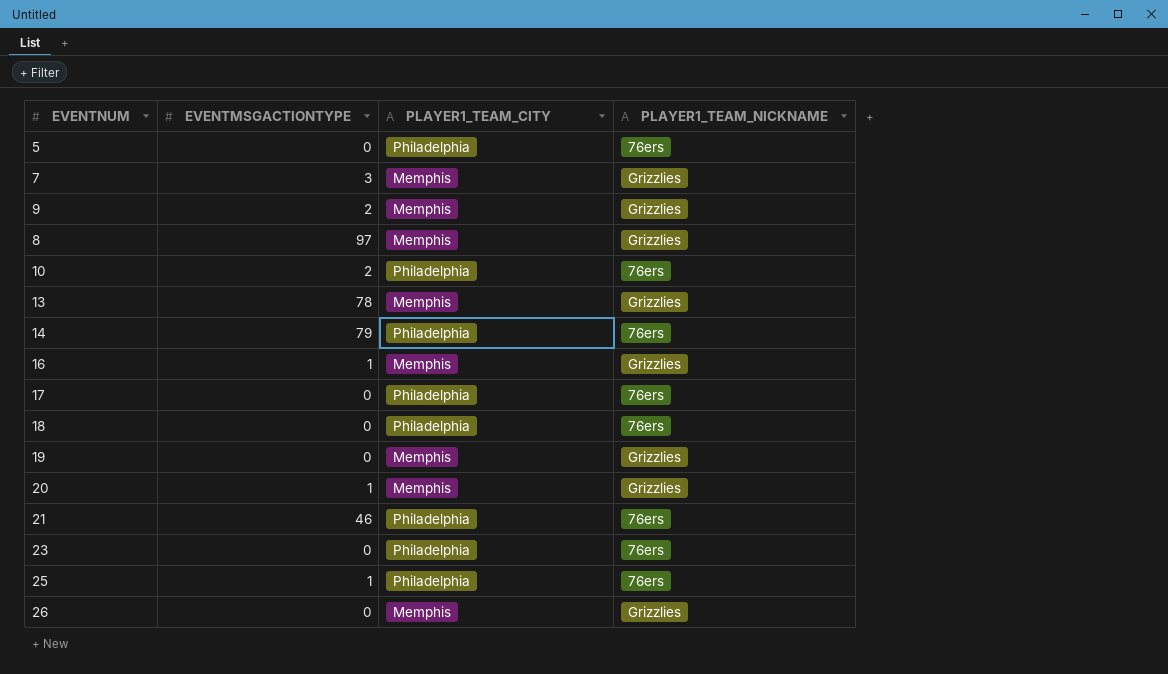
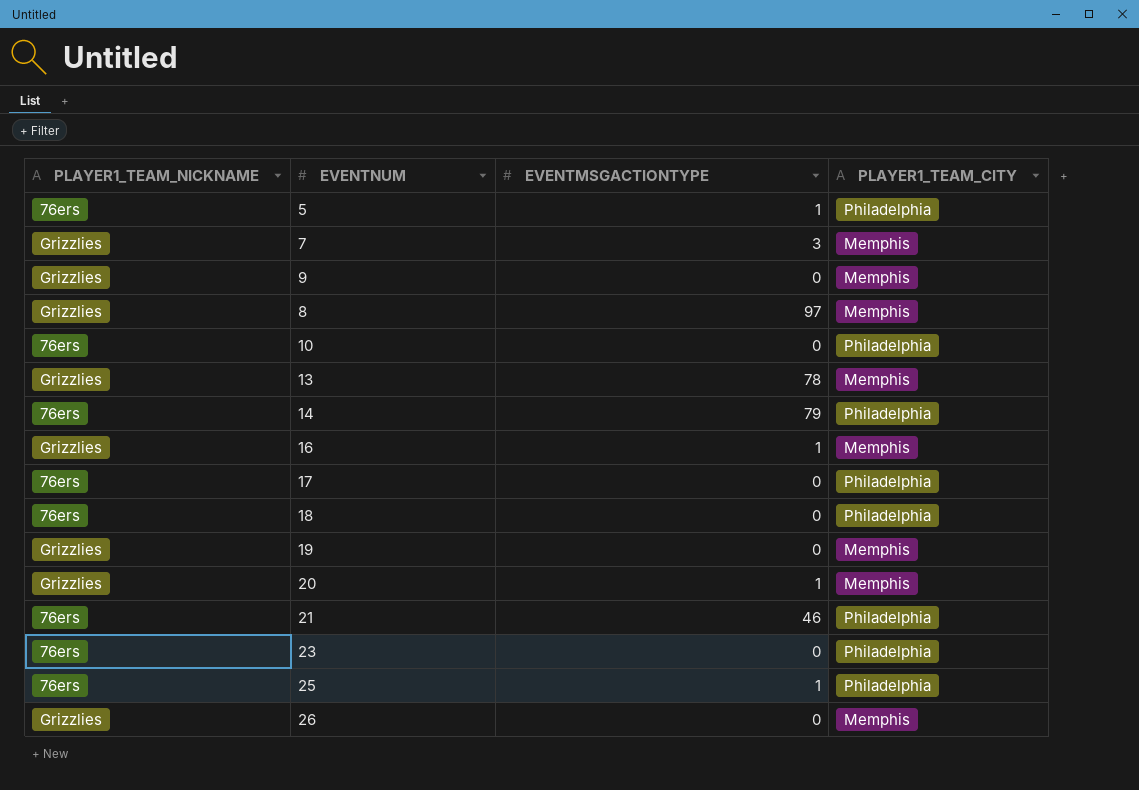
column PLAYER1_TEAM_NICKNAME | position: 4 -> 1
5 | EVENTMSGACTIONTYPE: 0 -> 1
9 | EVENTMSGACTIONTYPE: 2 -> 0
10 | EVENTMSGACTIONTYPE: 2 -> 0

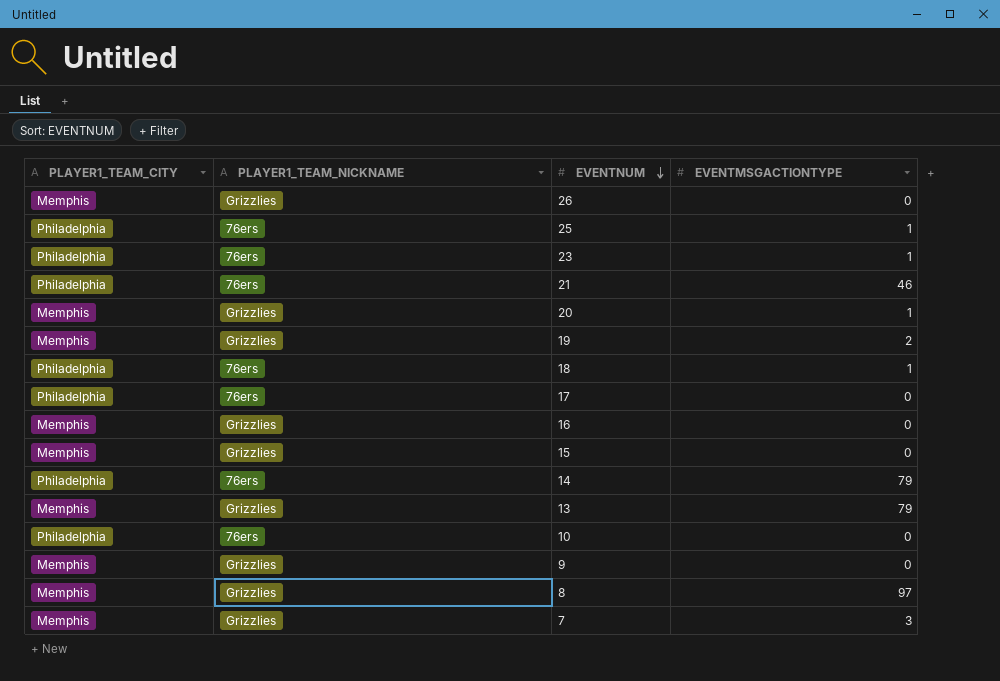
row order: none -> EVENTNUM descending
column PLAYER1_TEAM_CITY | position: 4 -> 1
row 5: 76ers | 1 | Philadelphia -> none
23 | EVENTMSGACTIONTYPE: 0 -> 1
19 | EVENTMSGACTIONTYPE: 0 -> 2
18 | EVENTMSGACTIONTYPE: 0 -> 1
16 | EVENTMSGACTIONTYPE: 1 -> 0
row 15: none -> Memphis | Grizzlies | 0
13 | EVENTMSGACTIONTYPE: 78 -> 79

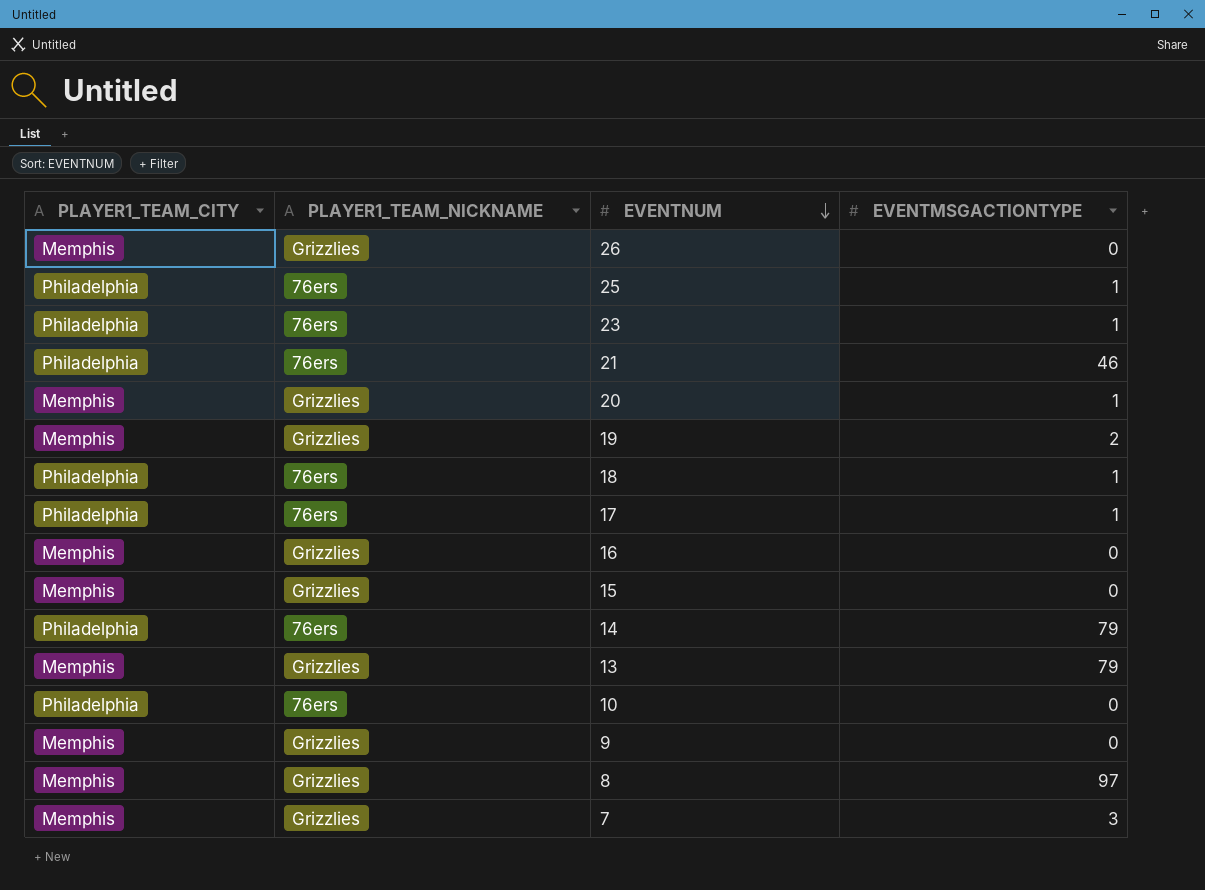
17 | EVENTMSGACTIONTYPE: 0 -> 1

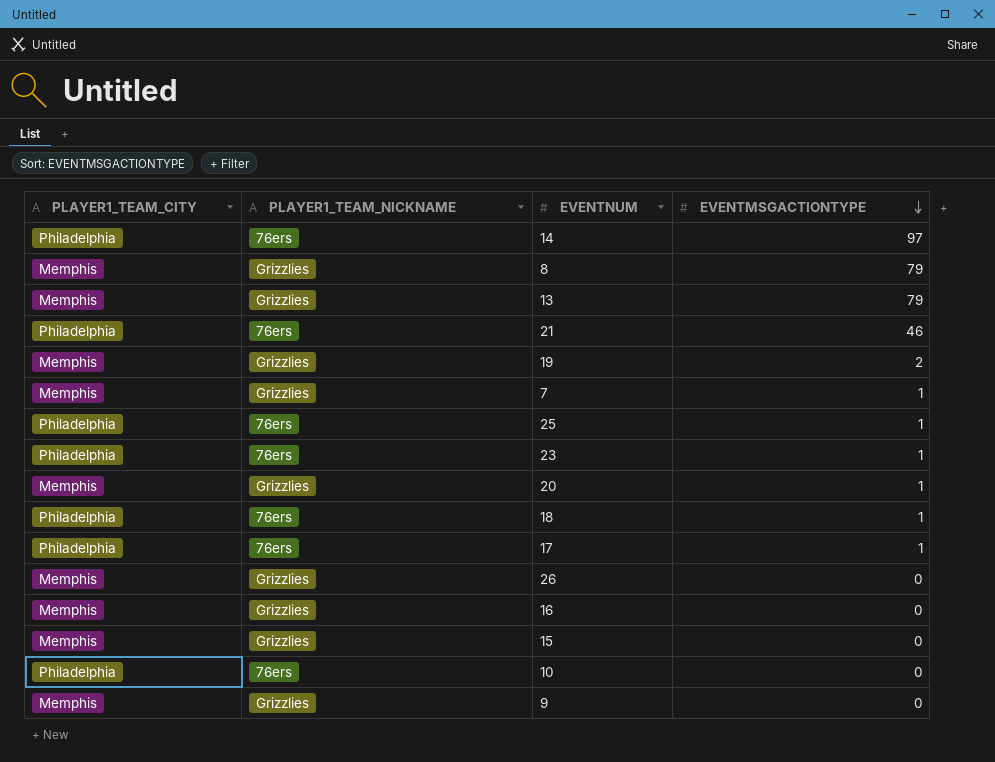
row order: EVENTNUM descending -> EVENTMSGACTIONTYPE descending
14 | EVENTMSGACTIONTYPE: 79 -> 97
8 | EVENTMSGACTIONTYPE: 97 -> 79
7 | EVENTMSGACTIONTYPE: 3 -> 1

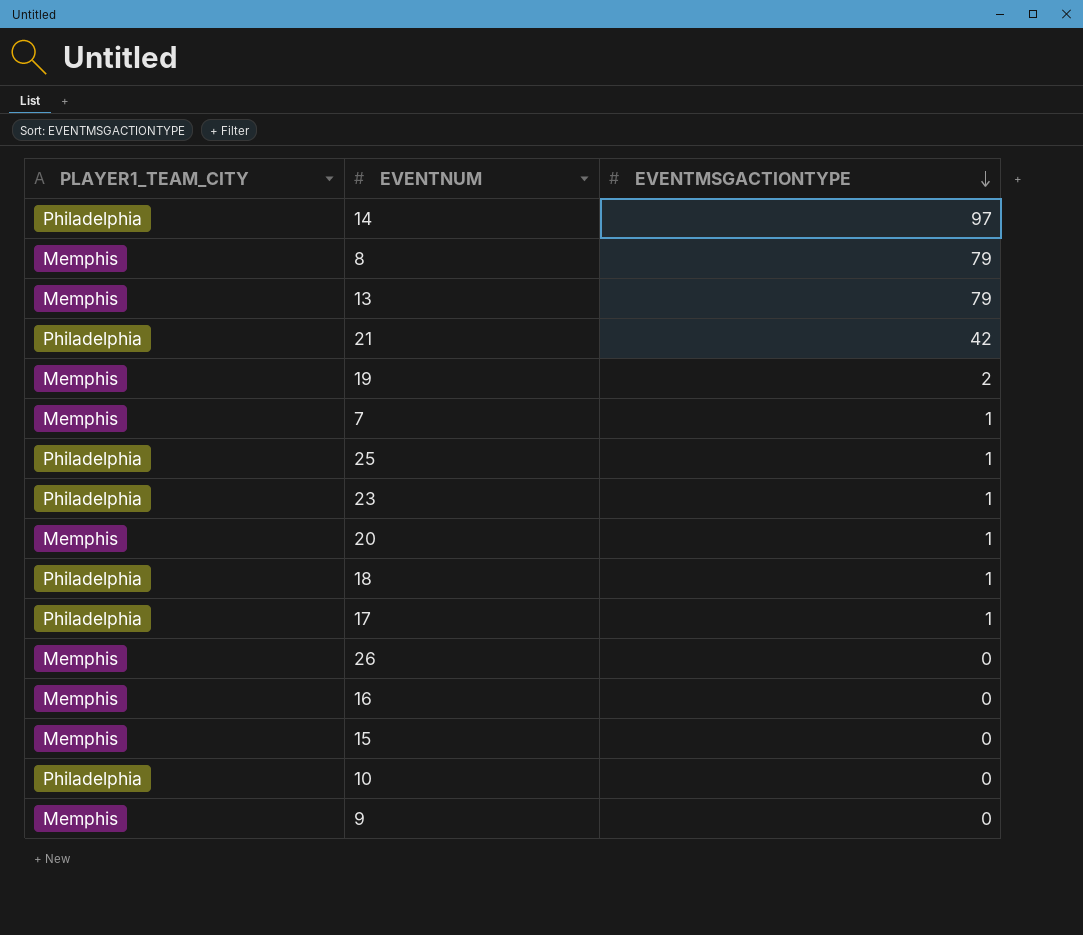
column PLAYER1_TEAM_NICKNAME | position: 2 -> none
21 | EVENTMSGACTIONTYPE: 46 -> 42

